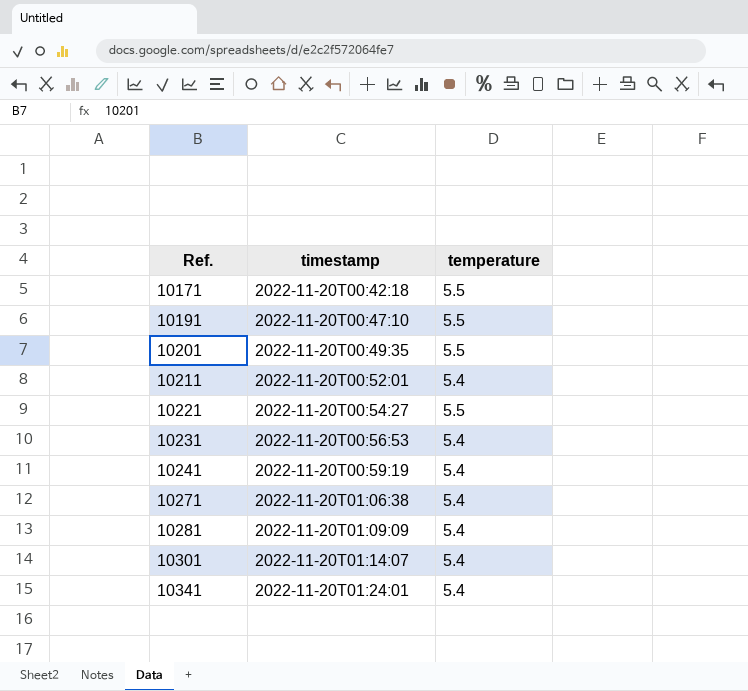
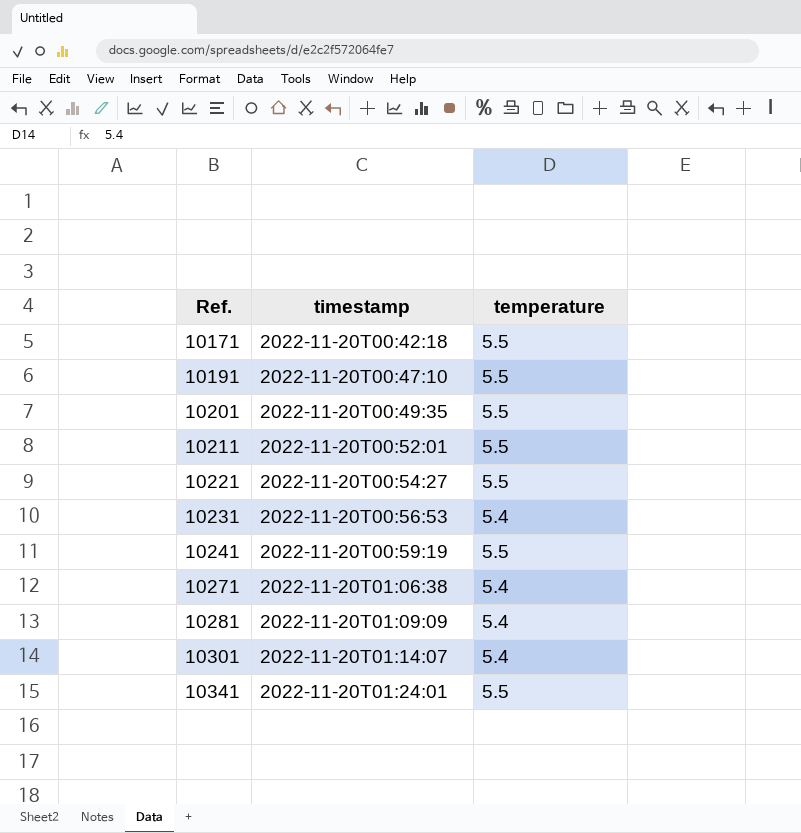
10211 | temperature: 5.4 -> 5.5
10241 | temperature: 5.4 -> 5.5
10341 | temperature: 5.4 -> 5.5

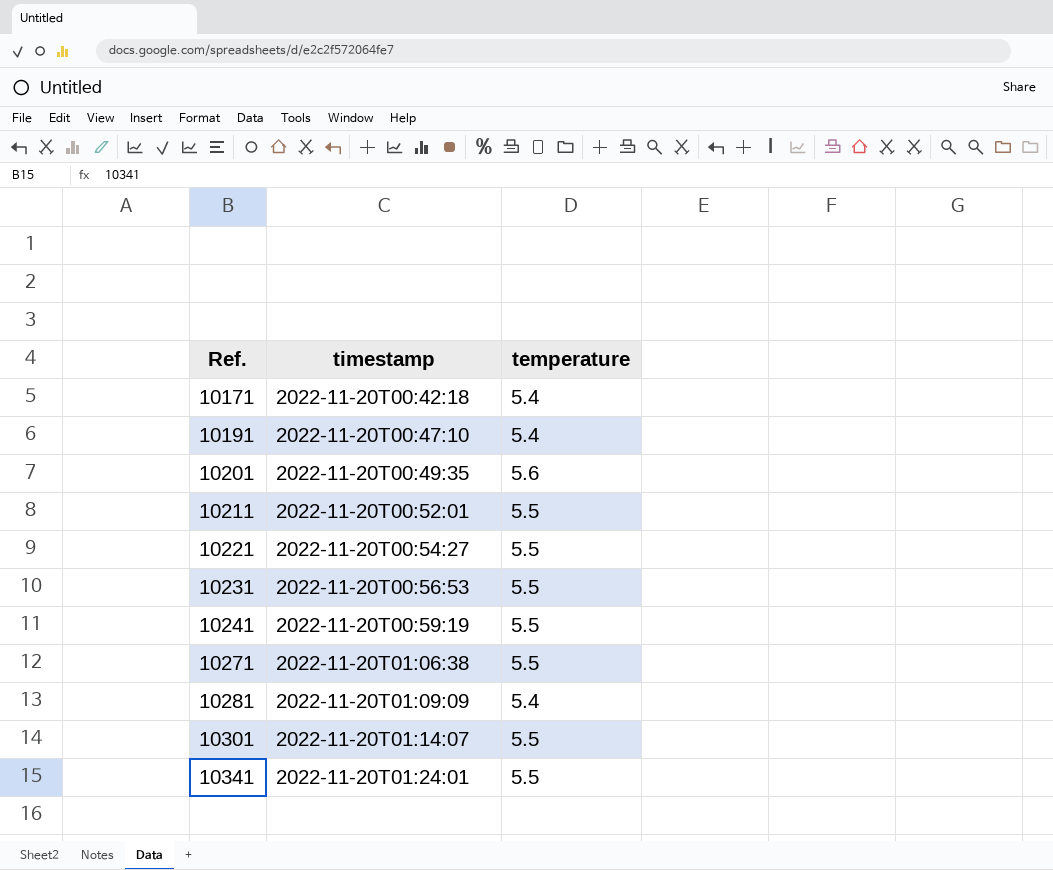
10171 | temperature: 5.5 -> 5.4
10191 | temperature: 5.5 -> 5.4
10201 | temperature: 5.5 -> 5.6
10231 | temperature: 5.4 -> 5.5
10271 | temperature: 5.4 -> 5.5
10301 | temperature: 5.4 -> 5.5

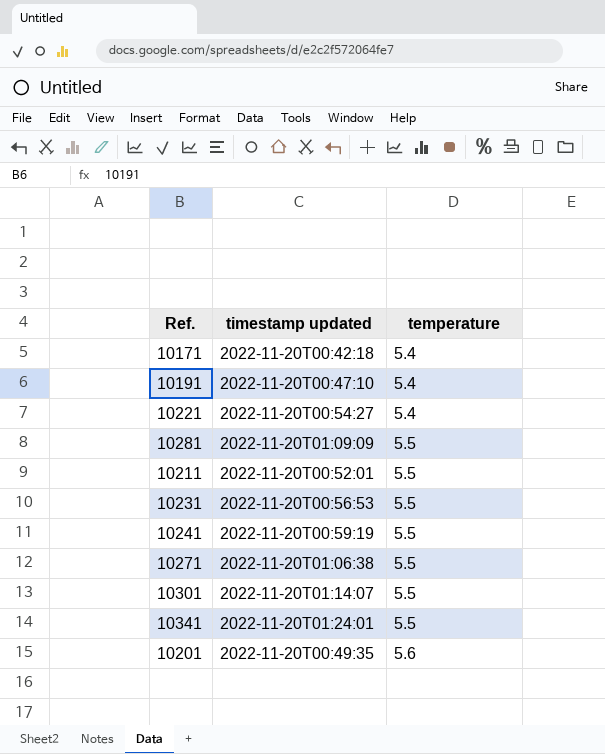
row order: Ref. ascending -> temperature ascending
column name: timestamp -> timestamp updated
10221 | temperature: 5.5 -> 5.4
10281 | temperature: 5.4 -> 5.5

